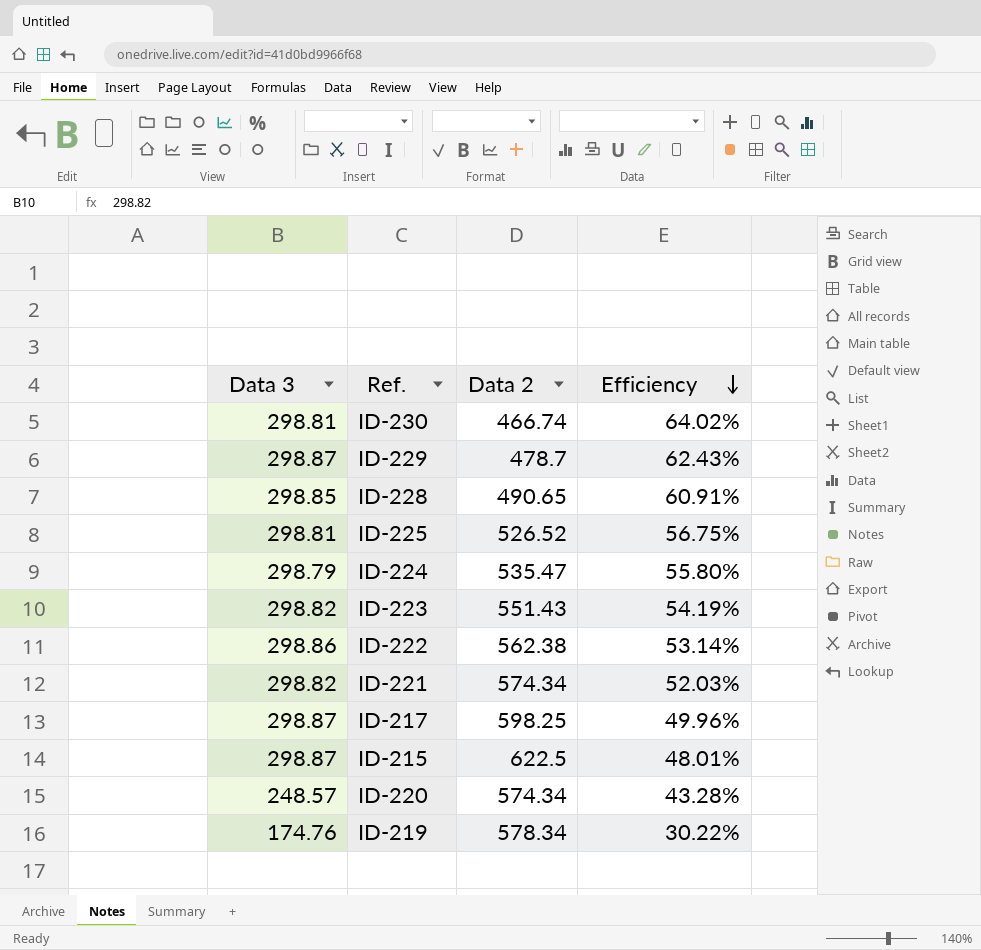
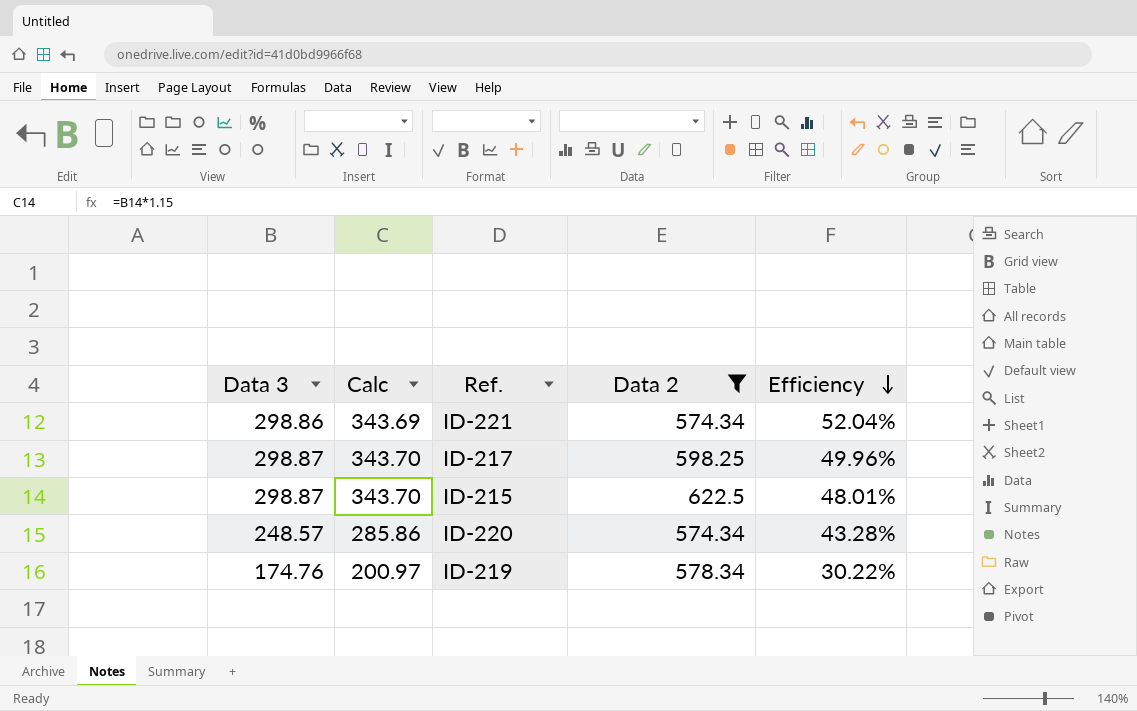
filter: none -> Data 2 >= 574.34
column Calc | formula: none -> [Data 3] * 1.15
ID-221 | Data 3: 298.82 -> 298.86
ID-221 | Efficiency: 52.03% -> 52.04%

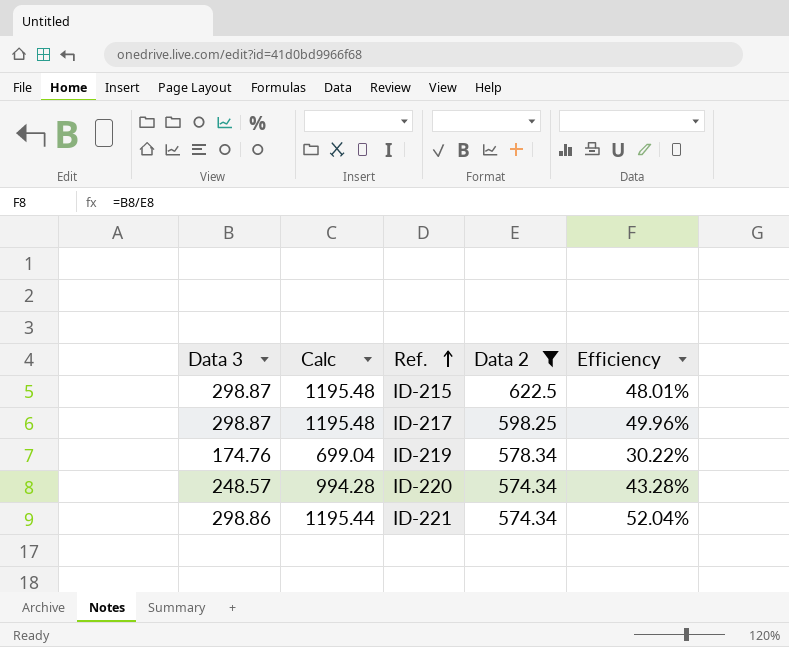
row order: Efficiency descending -> Ref. ascending
column Calc | formula: [Data 3] * 1.15 -> [Data 3] * 4

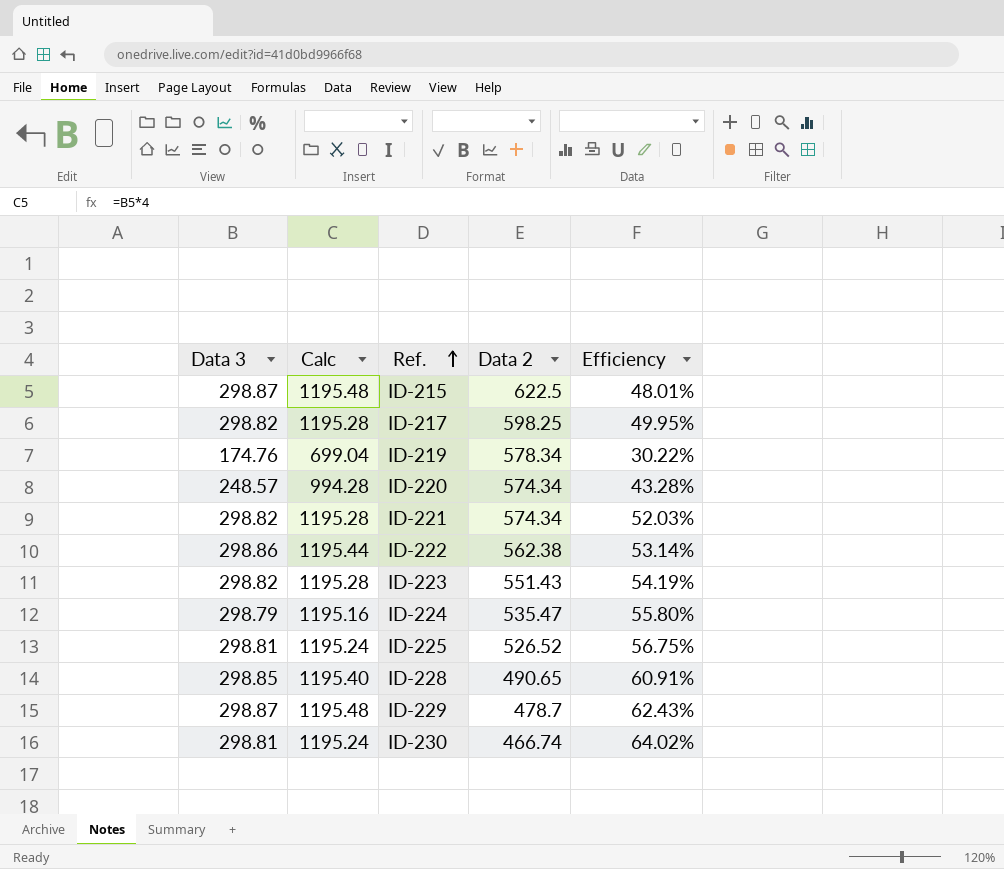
filter: Data 2 >= 574.34 -> none
ID-217 | Data 3: 298.87 -> 298.82
ID-217 | Calc: 1195.48 -> 1195.28
ID-217 | Efficiency: 49.96% -> 49.95%
ID-221 | Data 3: 298.86 -> 298.82
ID-221 | Calc: 1195.44 -> 1195.28
ID-221 | Efficiency: 52.04% -> 52.03%

